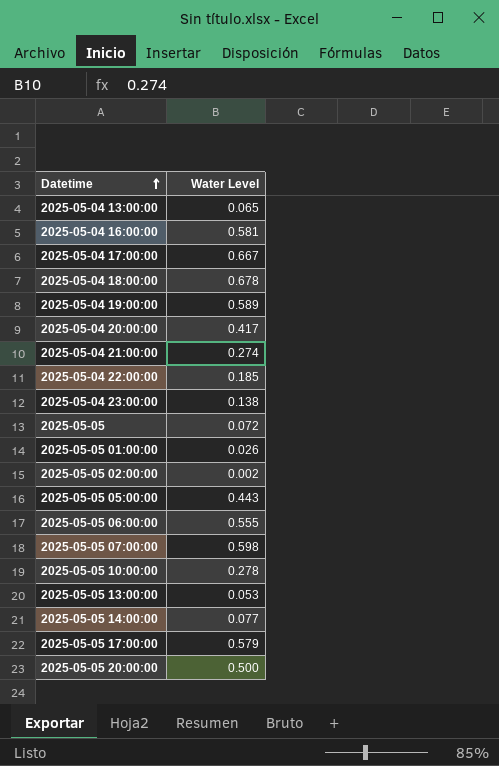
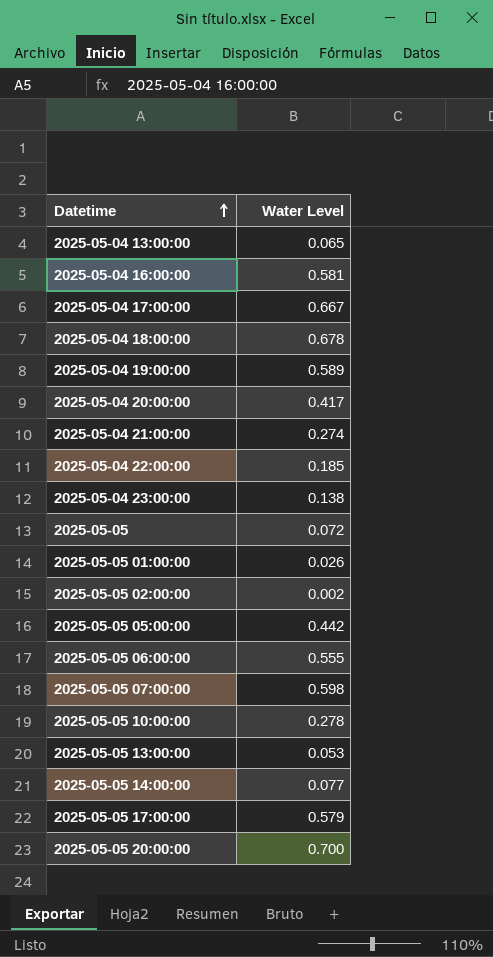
2025-05-05 05:00:00 | Water Level: 0.443 -> 0.442
2025-05-05 20:00:00 | Water Level: 0.500 -> 0.700

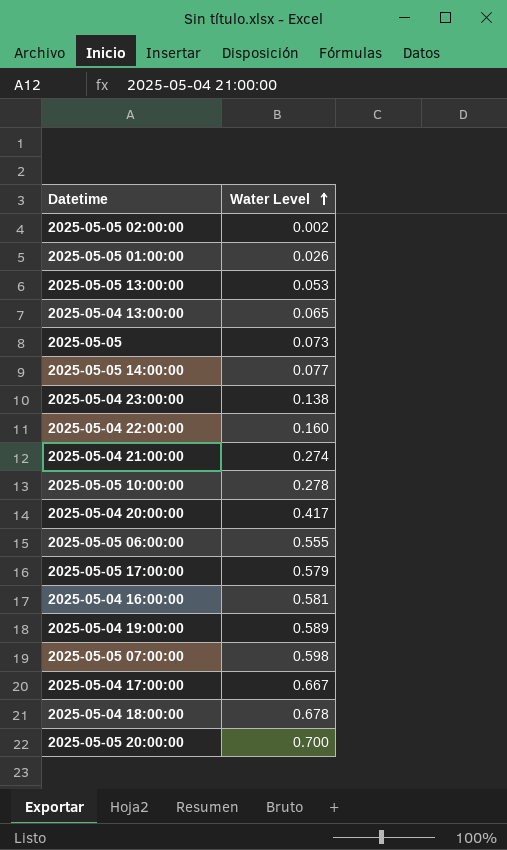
row order: Datetime ascending -> Water Level ascending
row 2025-05-05 05:00:00: 0.442 -> none
2025-05-05 | Water Level: 0.072 -> 0.073
2025-05-04 22:00:00 | Water Level: 0.185 -> 0.160

